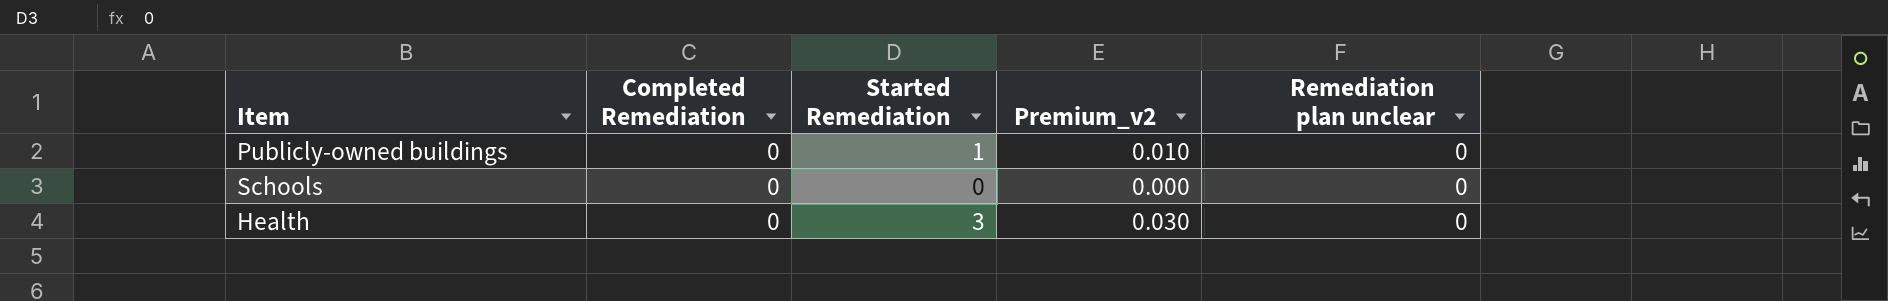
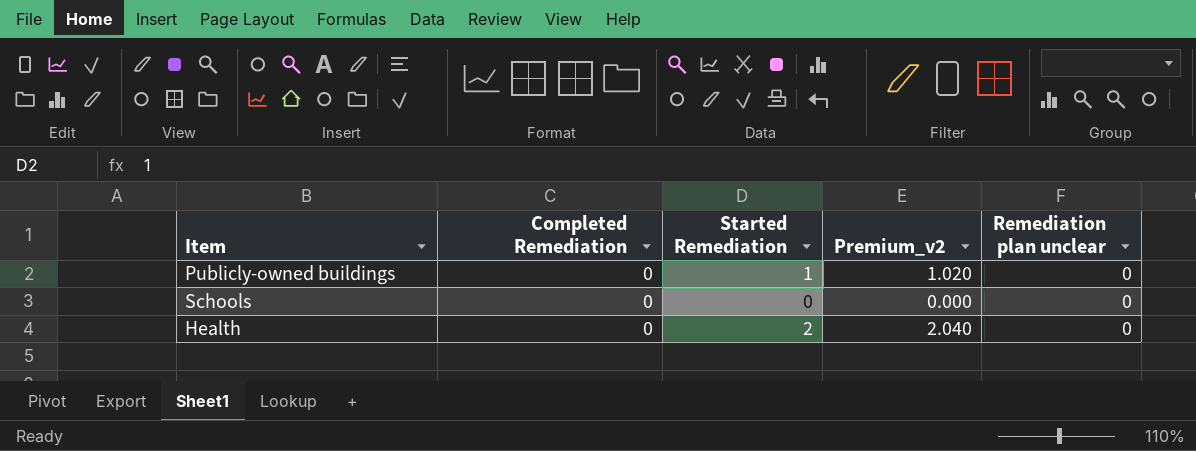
column Premium_v2 | formula: [Started Remediation] * 0.01 -> [Started Remediation] * 1.02
Health | Started Remediation: 3 -> 2

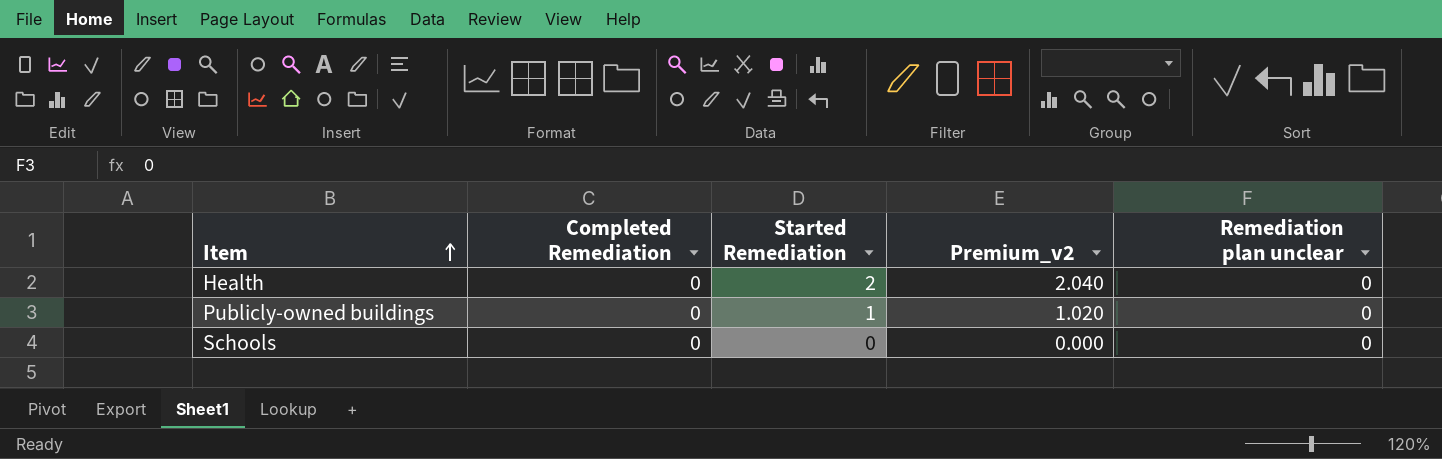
row order: none -> Item ascending

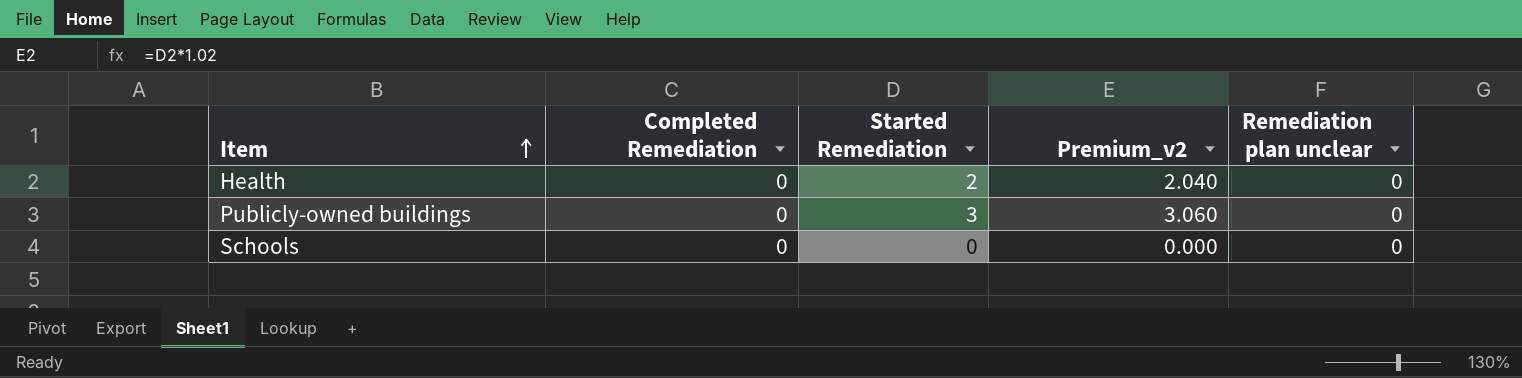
Publicly-owned buildings | Started Remediation: 1 -> 3
Publicly-owned buildings | Premium_v2: 1.020 -> 3.060

